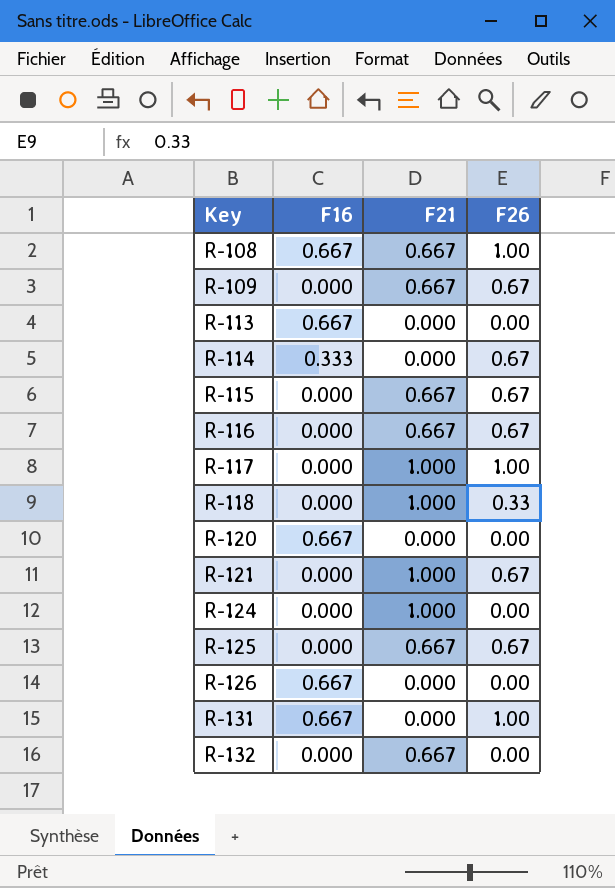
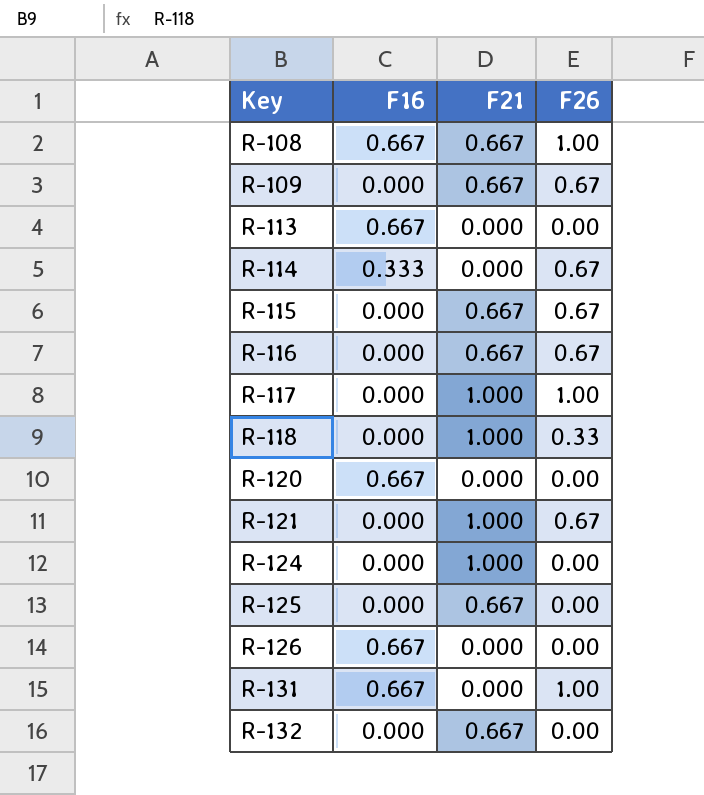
R-125 | F26: 0.67 -> 0.00

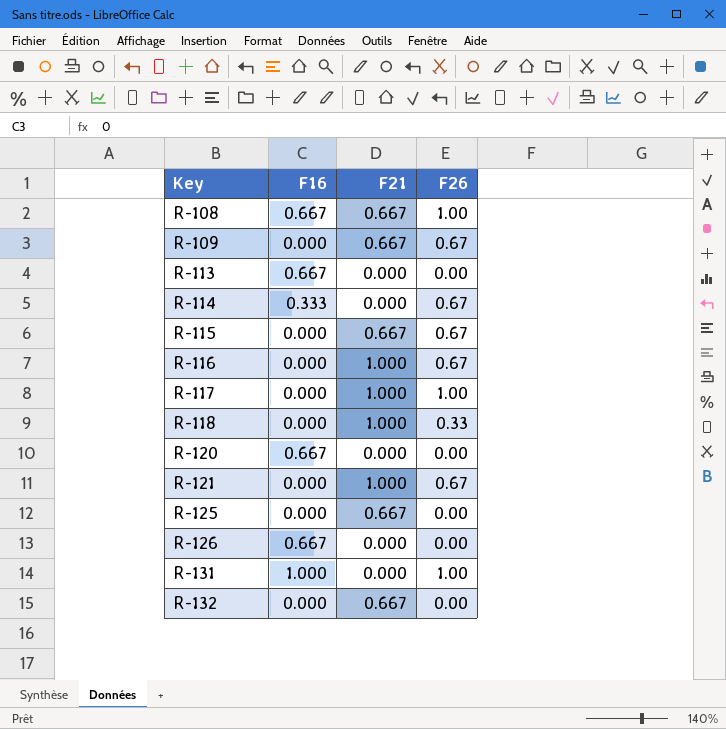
row R-124: 0.000 | 1.000 | 0.00 -> none
R-116 | F21: 0.667 -> 1.000
R-131 | F16: 0.667 -> 1.000

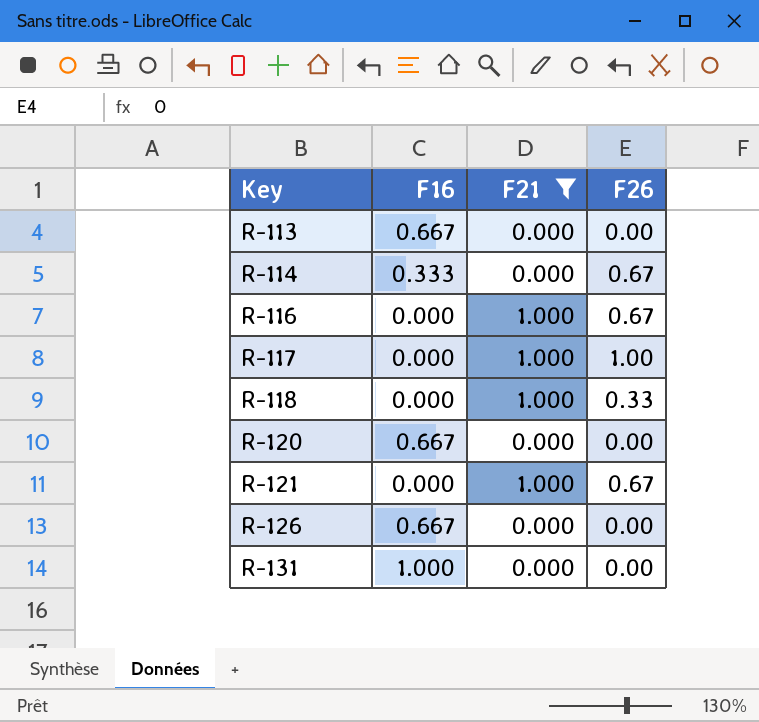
filter: none -> F21 != 0.667
R-131 | F26: 1.00 -> 0.00

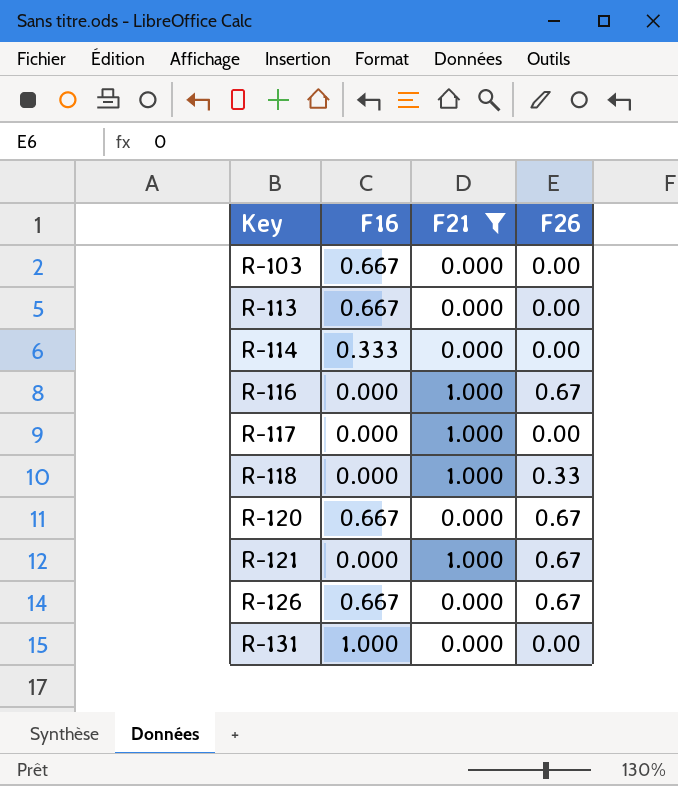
row R-103: none -> 0.667 | 0.000 | 0.00
R-114 | F26: 0.67 -> 0.00
R-117 | F26: 1.00 -> 0.00
R-120 | F26: 0.00 -> 0.67
R-126 | F26: 0.00 -> 0.67

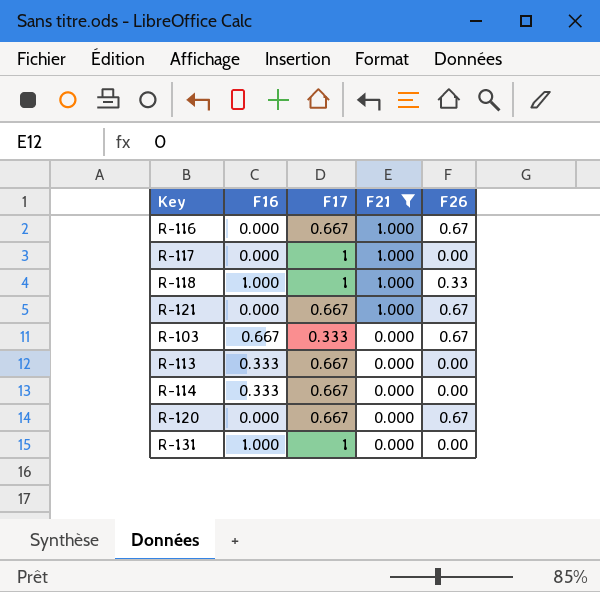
row order: Key ascending -> F21 descending
column F17 | position: none -> 3
row R-126: 0.667 | 0.000 | 0.67 -> none
R-118 | F16: 0.000 -> 1.000
R-103 | F26: 0.00 -> 0.67
R-113 | F16: 0.667 -> 0.333
R-120 | F16: 0.667 -> 0.000

